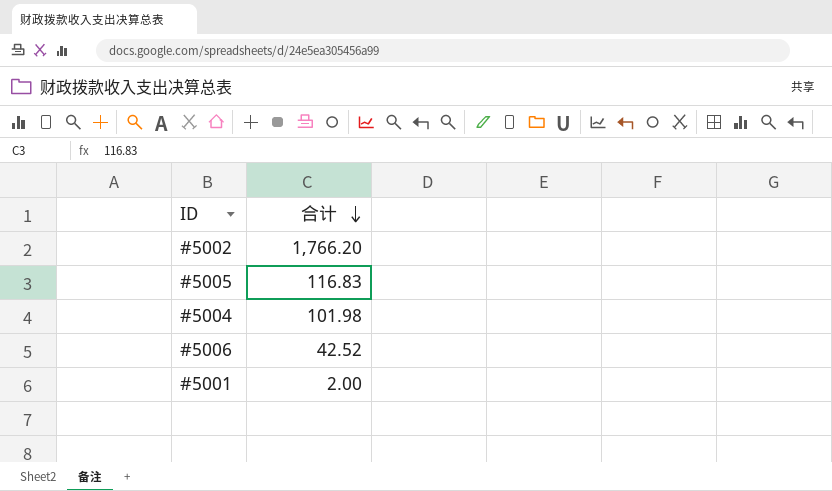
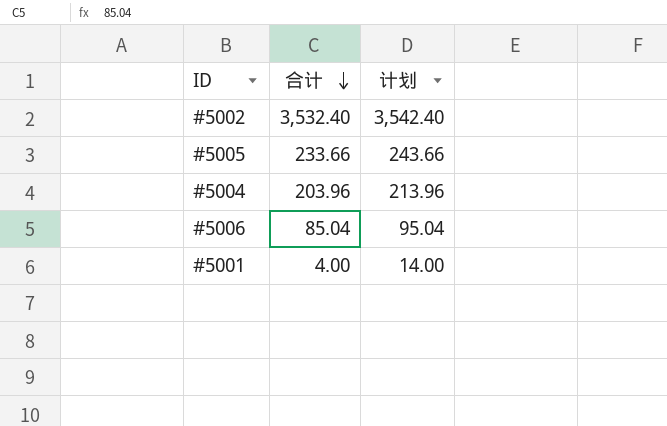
column 计划 | formula: none -> [合计] + 10
#5002 | 合计: 1,766.20 -> 3,532.40
#5005 | 合计: 116.83 -> 233.66
#5004 | 合计: 101.98 -> 203.96
#5006 | 合计: 42.52 -> 85.04
#5001 | 合计: 2.00 -> 4.00

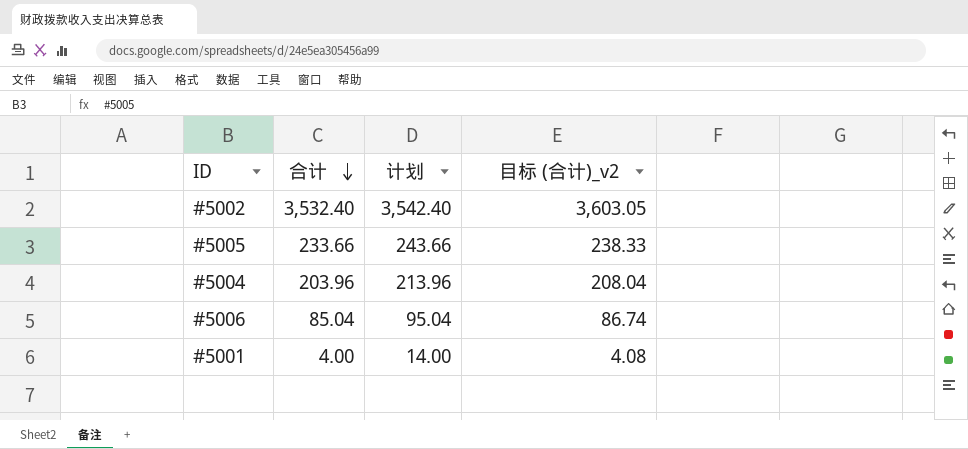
column 目标 (合计)_v2 | formula: none -> [合计] * 1.02

